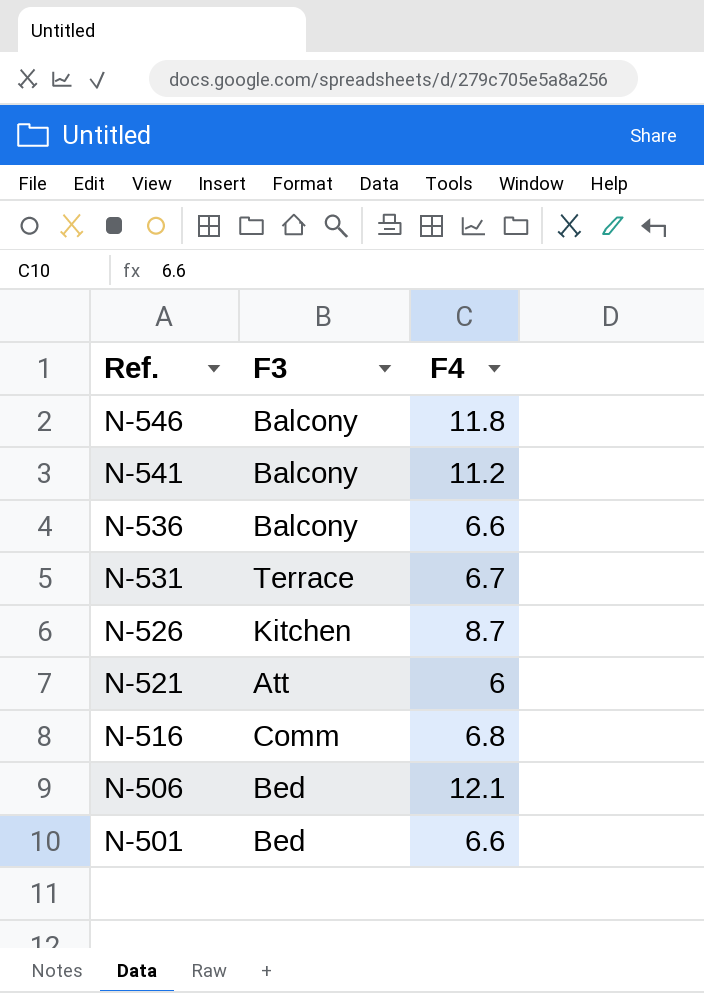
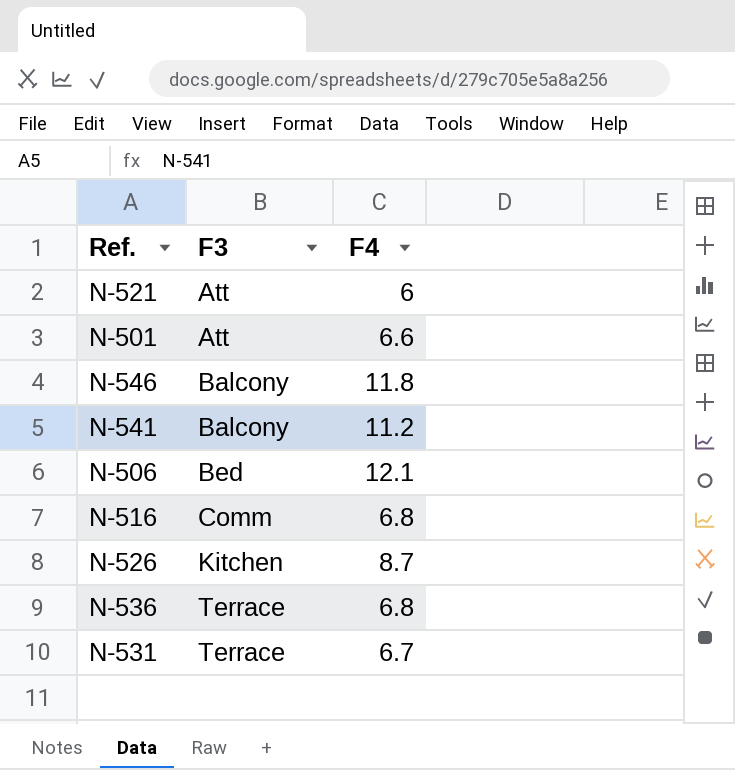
row order: Ref. descending -> F3 ascending
N-501 | F3: Bed -> Att
N-536 | F3: Balcony -> Terrace
N-536 | F4: 6.6 -> 6.8

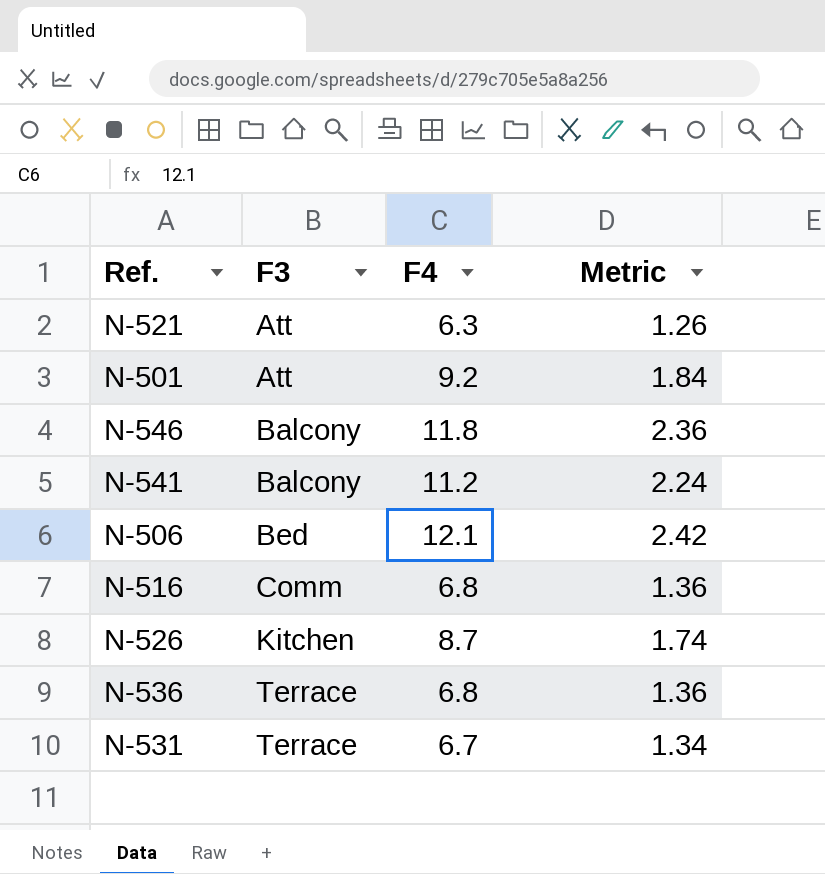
column Metric | formula: none -> [F4] * 0.2
N-521 | F4: 6 -> 6.3
N-501 | F4: 6.6 -> 9.2

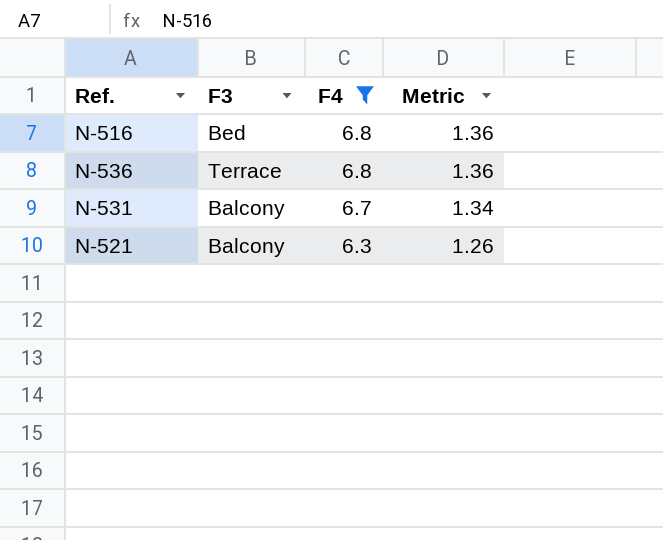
filter: none -> F4 <= 6.8
row order: F3 ascending -> F4 descending
N-516 | F3: Comm -> Bed
N-531 | F3: Terrace -> Balcony
N-521 | F3: Att -> Balcony

